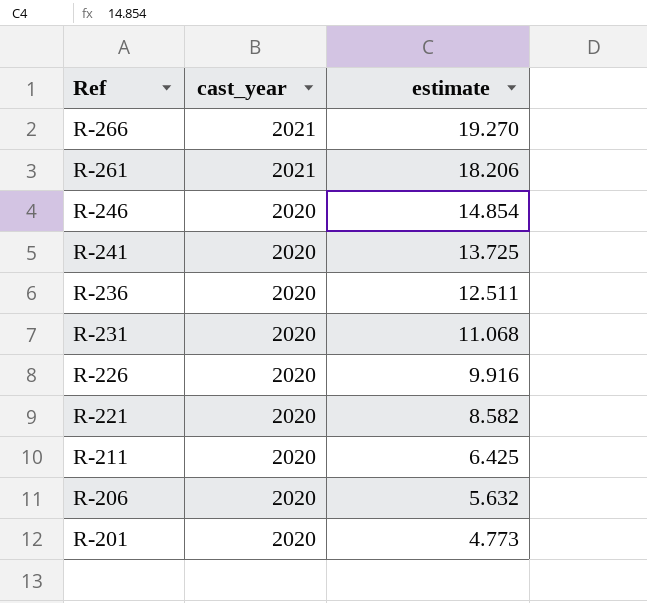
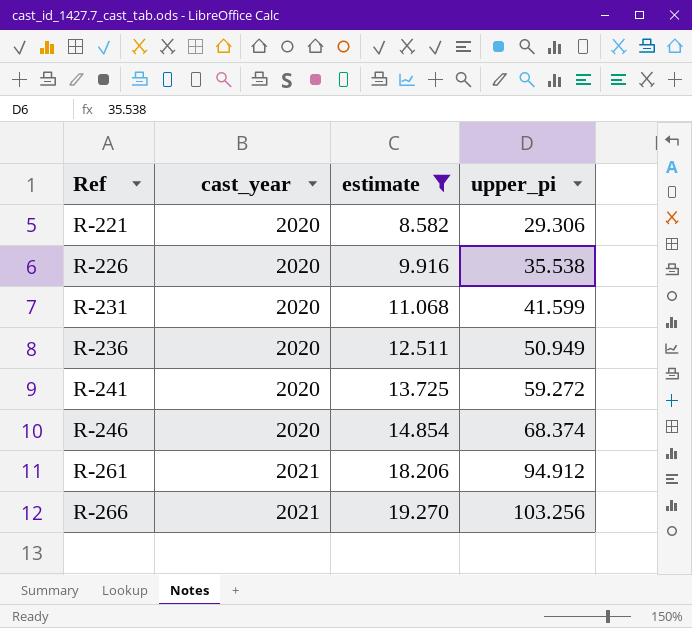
filter: none -> estimate >= 8.582
row order: Ref descending -> Ref ascending
column upper_pi | position: none -> 4

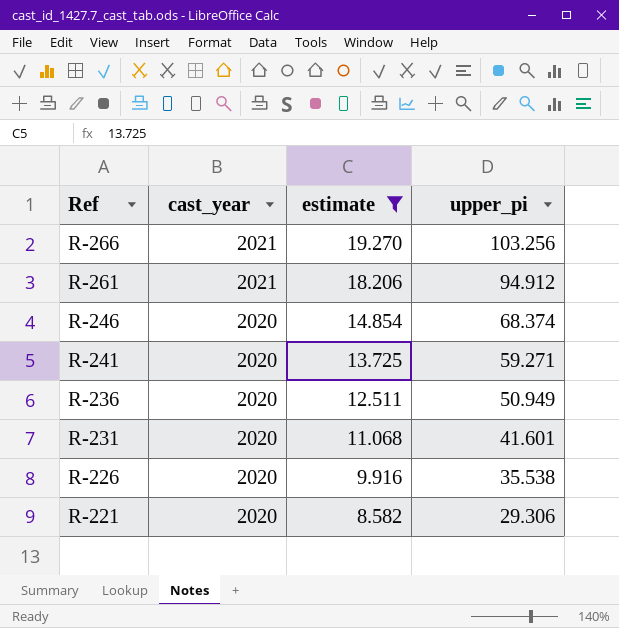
row order: Ref ascending -> Ref descending
R-241 | upper_pi: 59.272 -> 59.271
R-231 | upper_pi: 41.599 -> 41.601

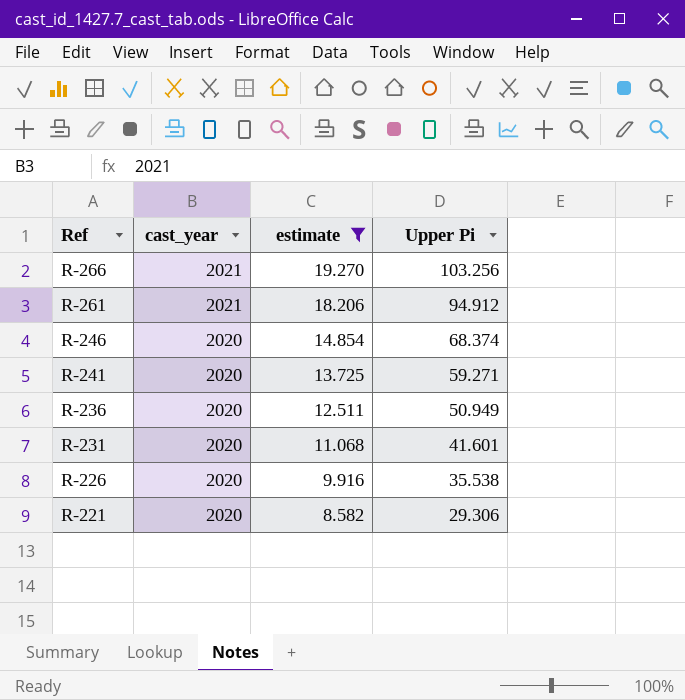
column name: upper_pi -> Upper Pi

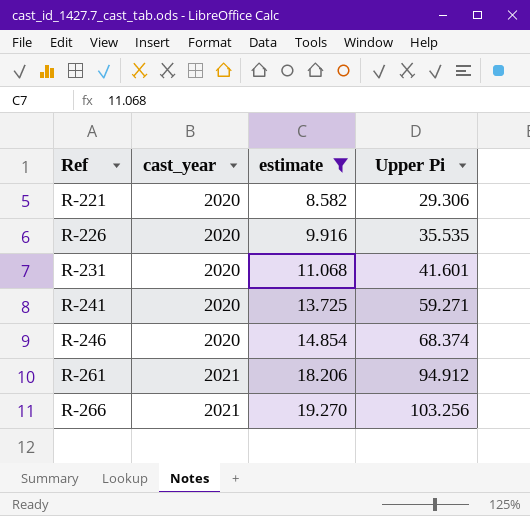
row order: Ref descending -> Ref ascending
row R-236: 2020 | 12.511 | 50.949 -> none
R-226 | Upper Pi: 35.538 -> 35.535

